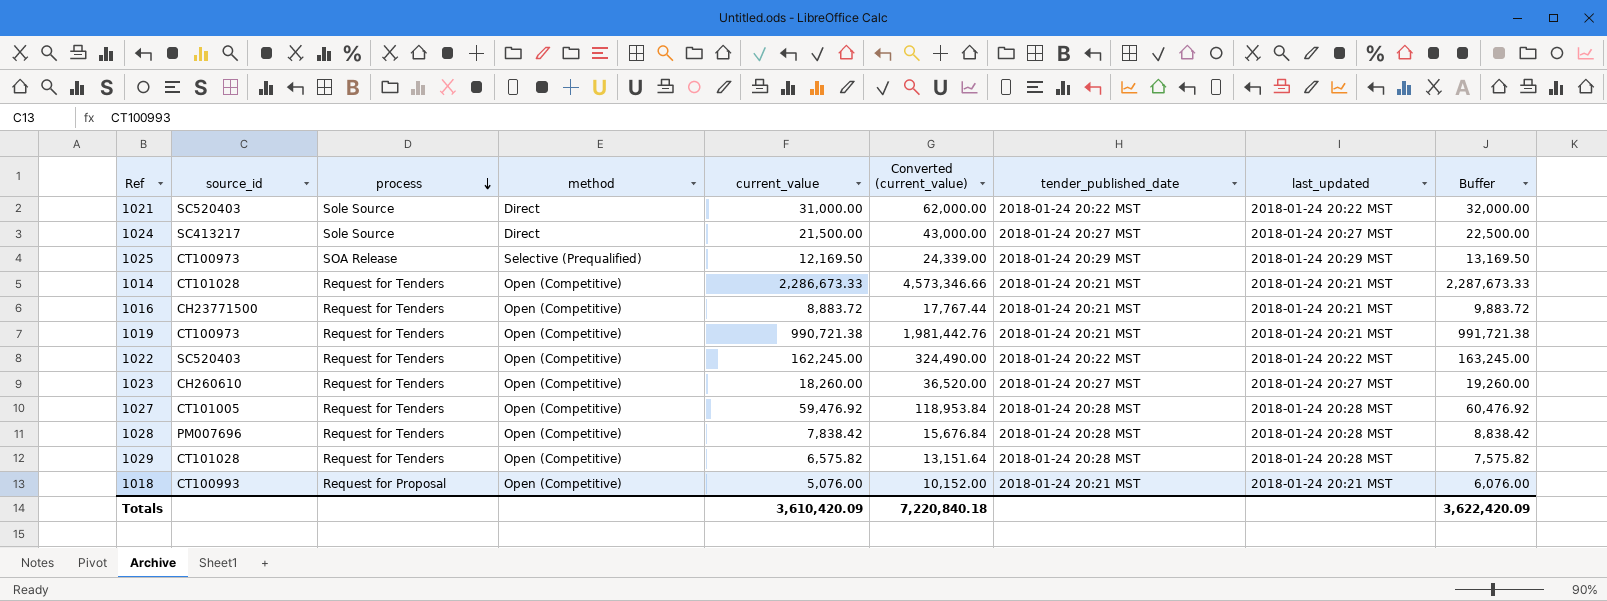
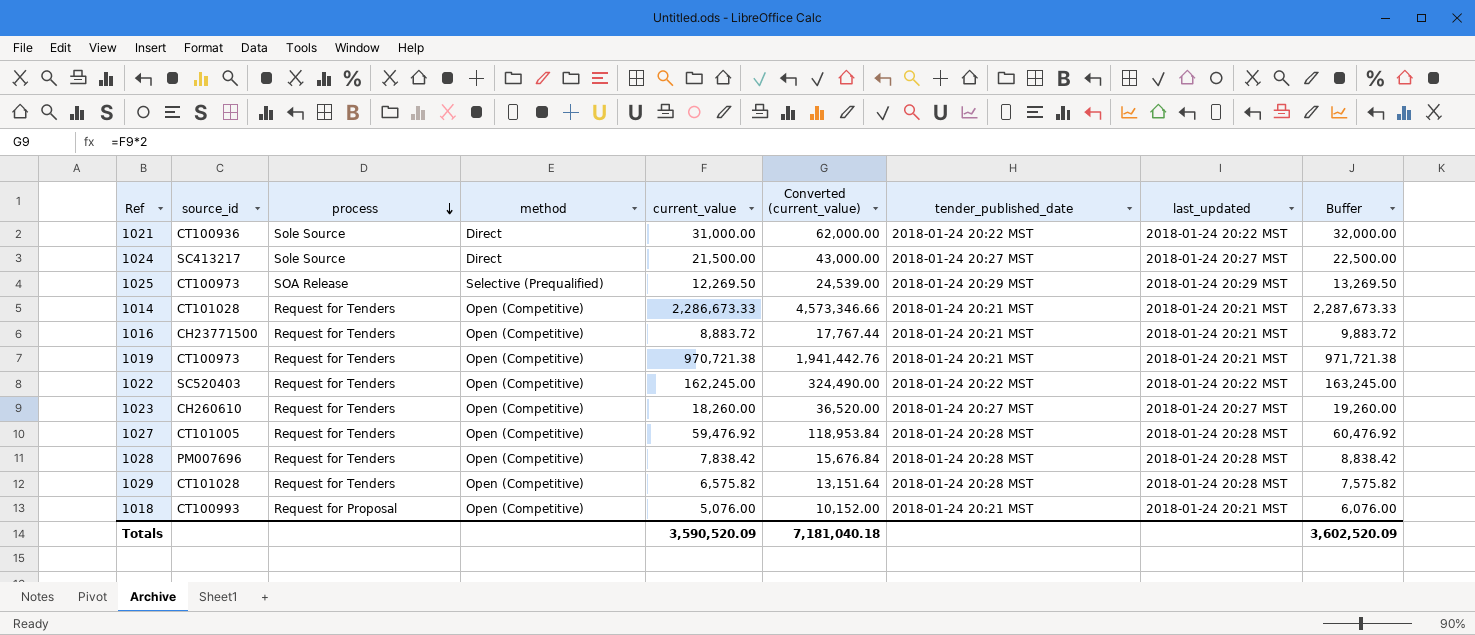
1021 | source_id: SC520403 -> CT100936
1025 | current_value: 12,169.50 -> 12,269.50
1025 | Converted (current_value): 24,339.00 -> 24,539.00
1025 | Buffer: 13,169.50 -> 13,269.50
1019 | current_value: 990,721.38 -> 970,721.38
1019 | Converted (current_value): 1,981,442.76 -> 1,941,442.76
1019 | Buffer: 991,721.38 -> 971,721.38
Totals | current_value: 3,610,420.09 -> 3,590,520.09
Totals | Converted (current_value): 7,220,840.18 -> 7,181,040.18
Totals | Buffer: 3,622,420.09 -> 3,602,520.09

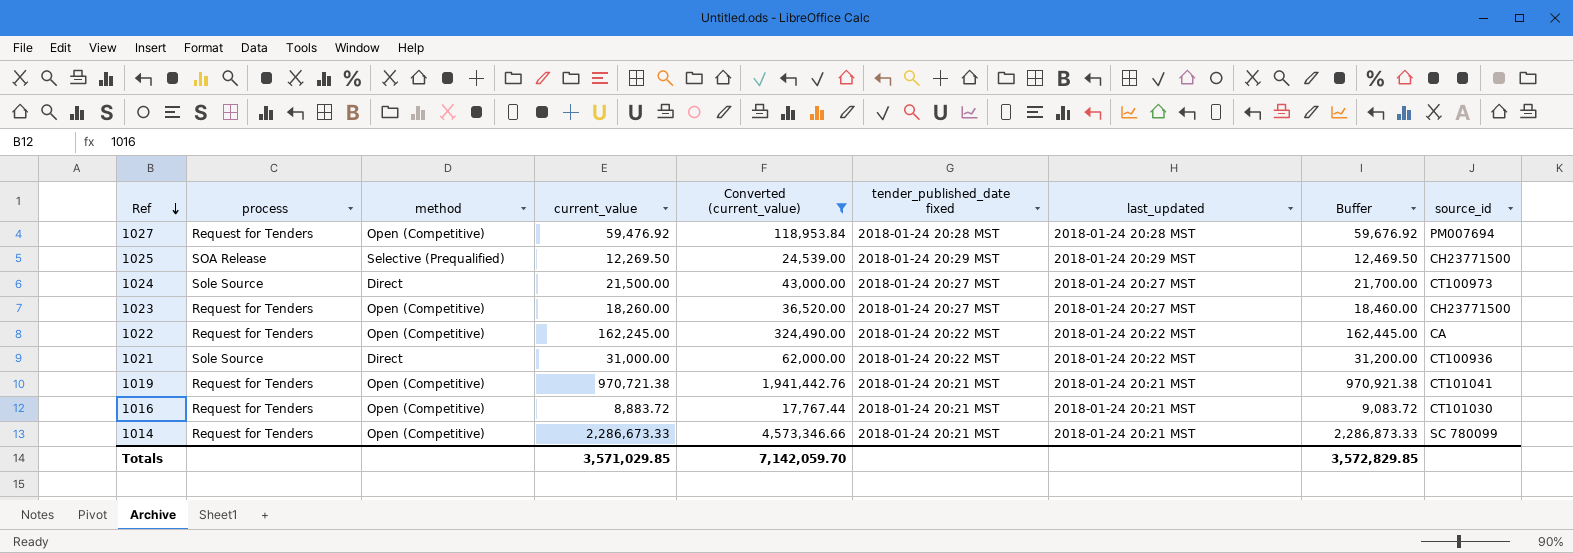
filter: none -> Converted (current_value) >= 17,767.44
row order: process descending -> Ref descending
column name: tender_published_date -> tender_published_date fixed
column Buffer | formula: [current_value] + 1000 -> [current_value] + 200
column source_id | position: 2 -> 9
1027 | source_id: CT101005 -> PM007694
1025 | source_id: CT100973 -> CH23771500
1024 | source_id: SC413217 -> CT100973
1023 | source_id: CH260610 -> CH23771500
1022 | source_id: SC520403 -> CA
1019 | source_id: CT100973 -> CT101041
1016 | source_id: CH23771500 -> CT101030
1014 | source_id: CT101028 -> SC 780099
Totals | current_value: 3,590,520.09 -> 3,571,029.85
Totals | Converted (current_value): 7,181,040.18 -> 7,142,059.70
Totals | Buffer: 3,602,520.09 -> 3,572,829.85

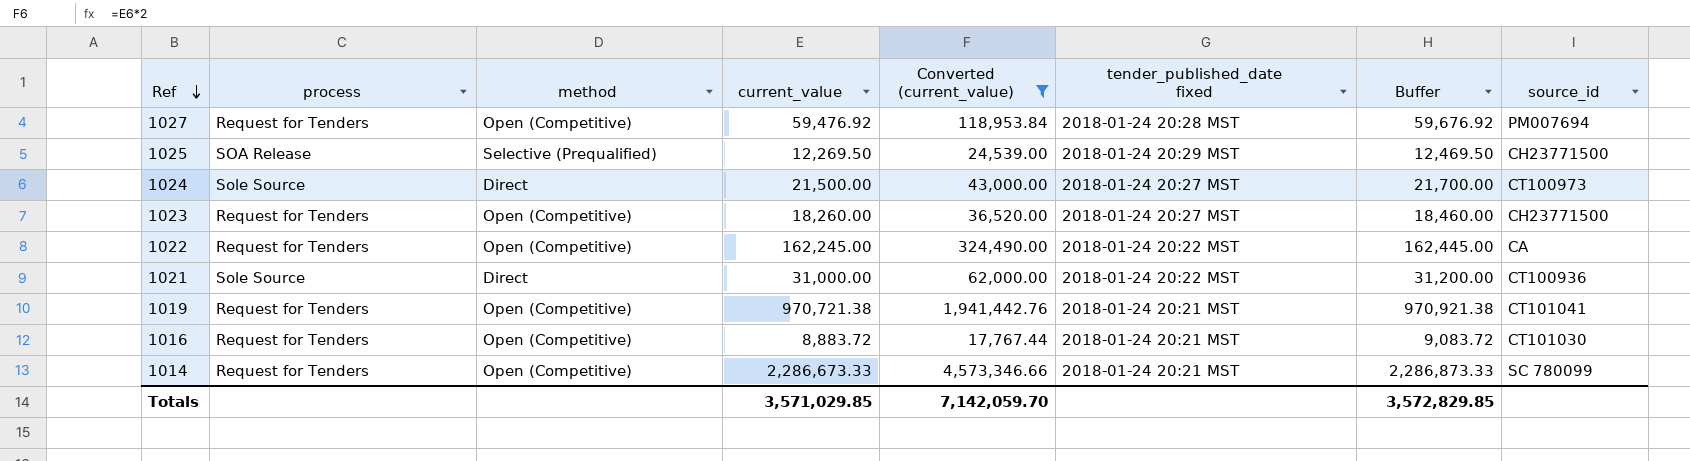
column last_updated | position: 7 -> none

